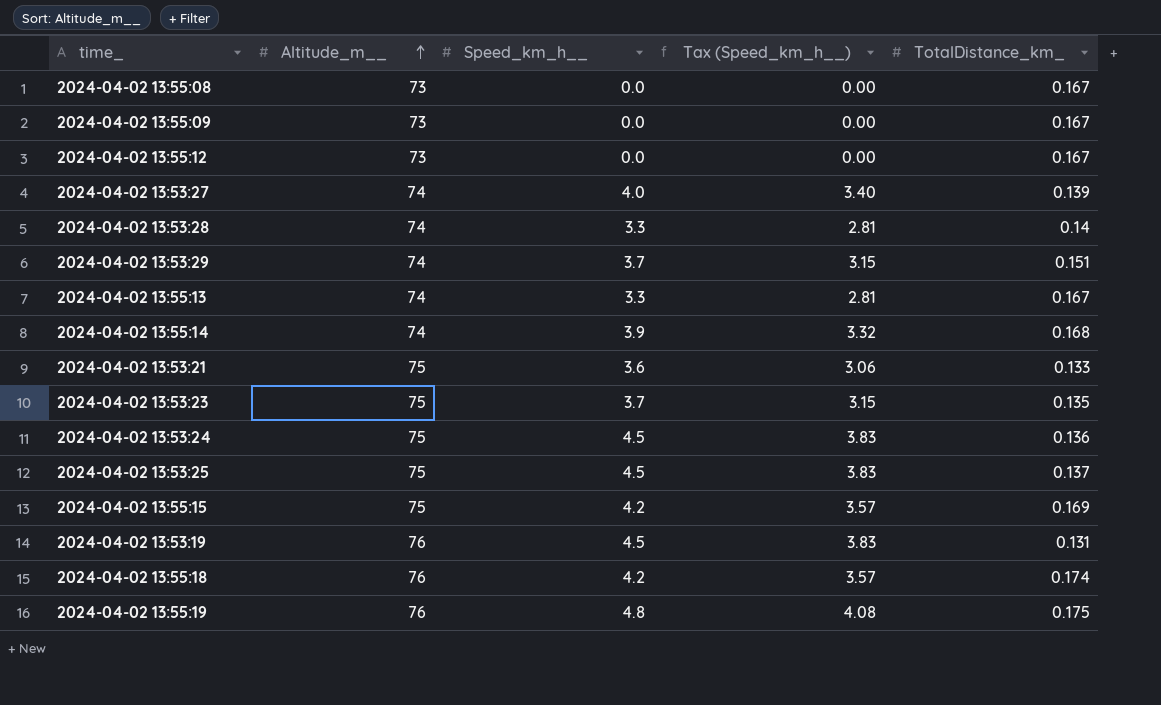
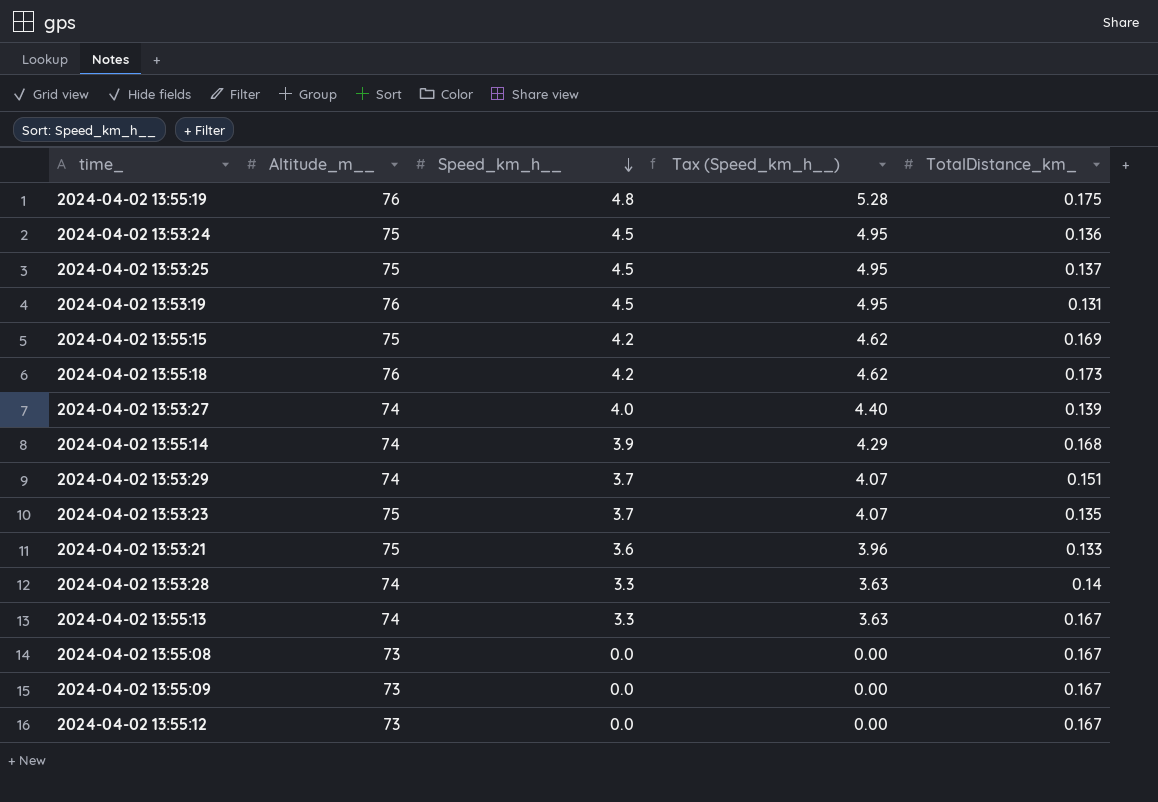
row order: Altitude_m__ ascending -> Speed_km_h__ descending
column Tax (Speed_km_h__) | formula: [Speed_km_h__] * 0.85 -> [Speed_km_h__] * 1.1
2024-04-02 13:55:18 | TotalDistance_km_: 0.174 -> 0.173

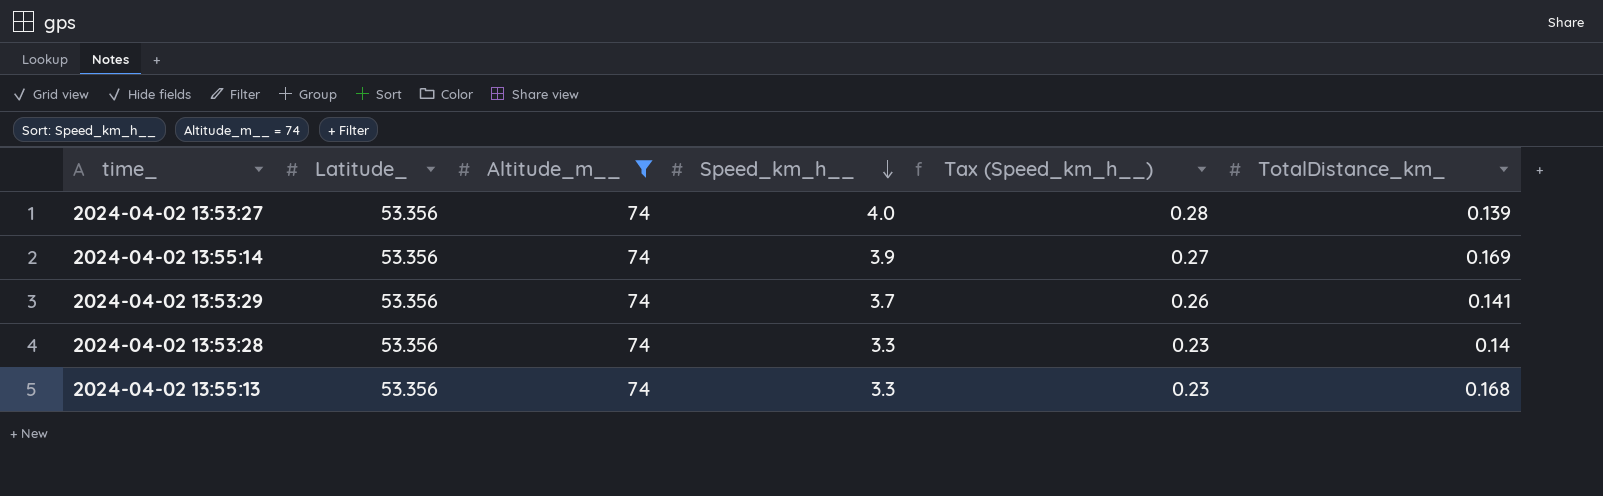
filter: none -> Altitude_m__ = 74
column Latitude_ | position: none -> 2
column Tax (Speed_km_h__) | formula: [Speed_km_h__] * 1.1 -> [Speed_km_h__] * 0.07
2024-04-02 13:55:14 | TotalDistance_km_: 0.168 -> 0.169
2024-04-02 13:53:29 | TotalDistance_km_: 0.151 -> 0.141
2024-04-02 13:55:13 | TotalDistance_km_: 0.167 -> 0.168

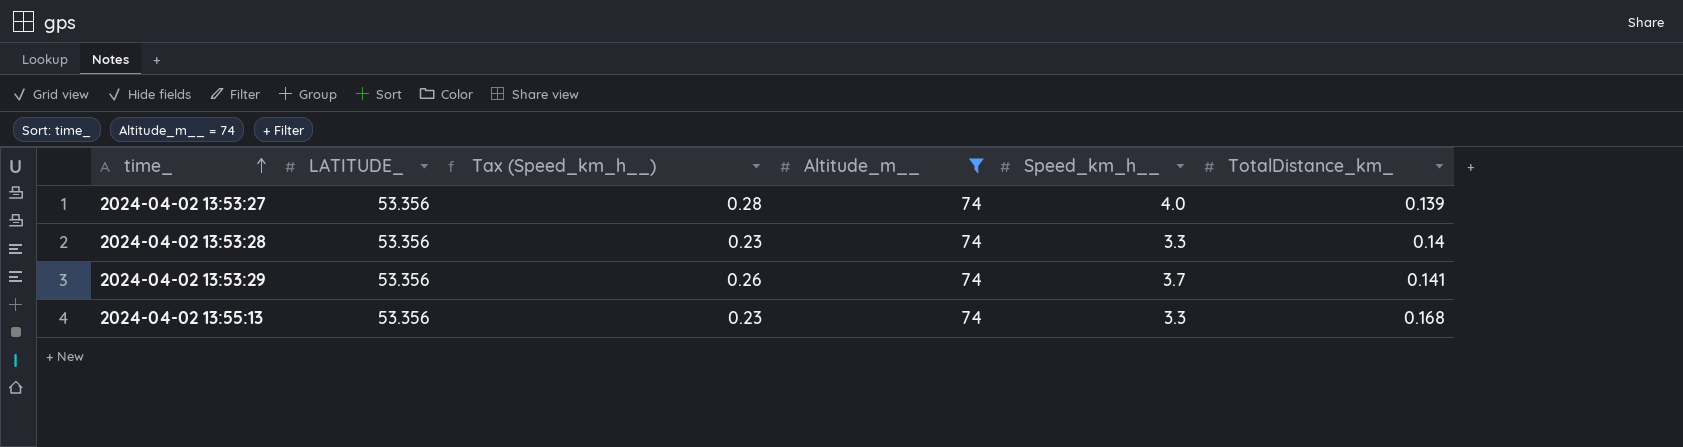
row order: Speed_km_h__ descending -> time_ ascending
column name: Latitude_ -> LATITUDE_
column Tax (Speed_km_h__) | position: 5 -> 3
row 2024-04-02 13:55:14: 53.356 | 74 | 3.9 | 0.27 | 0.169 -> none

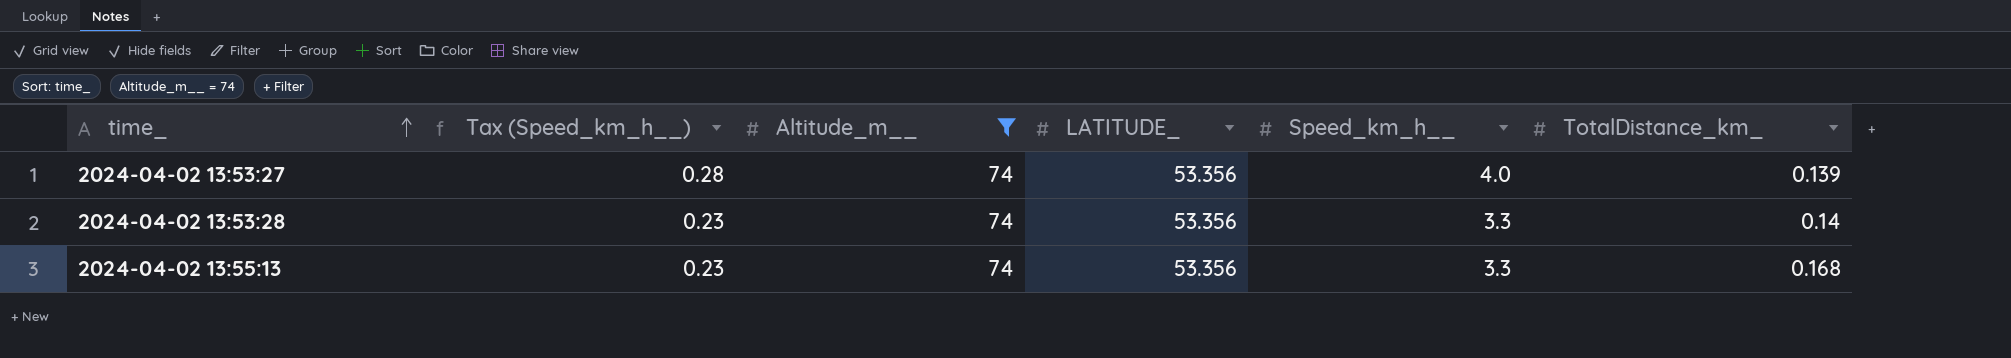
column LATITUDE_ | position: 2 -> 4
row 2024-04-02 13:53:29: 53.356 | 0.26 | 74 | 3.7 | 0.141 -> none

